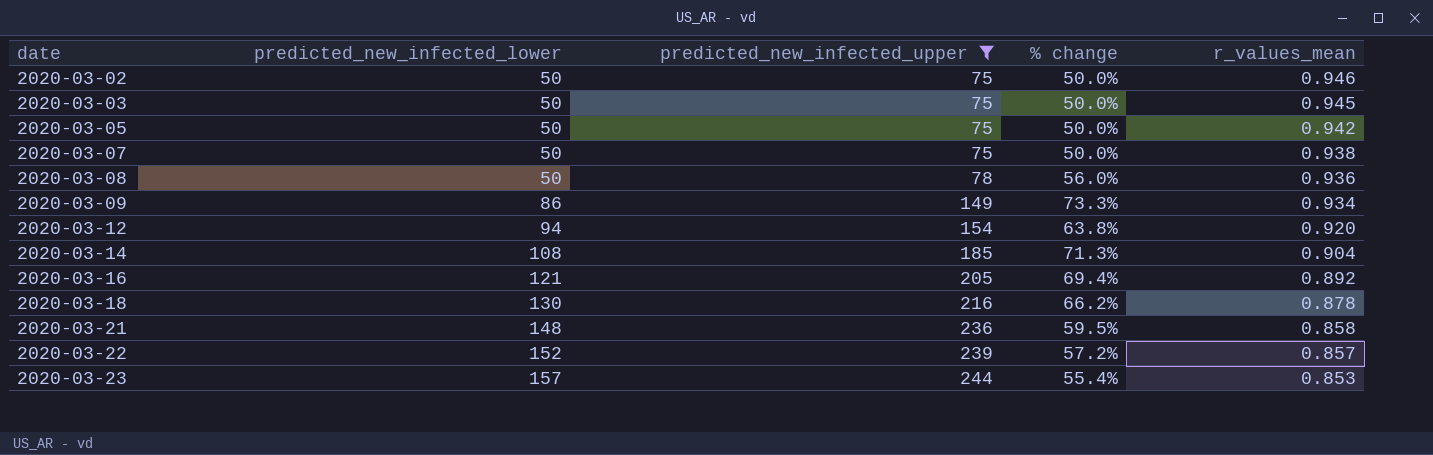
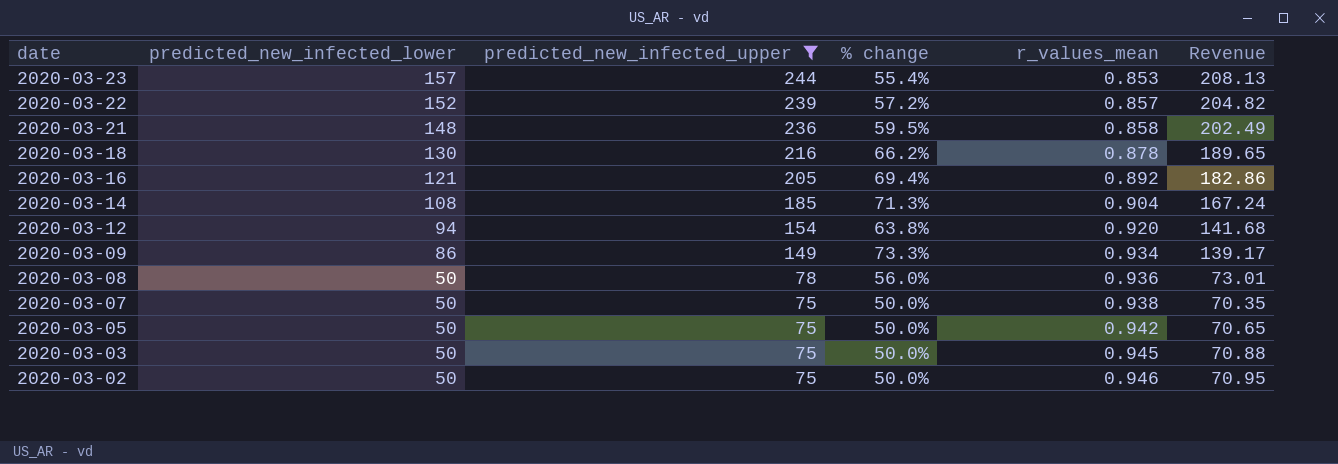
row order: date ascending -> date descending
column Revenue | formula: none -> [predicted_new_infected_upper] * [r_values_mean]

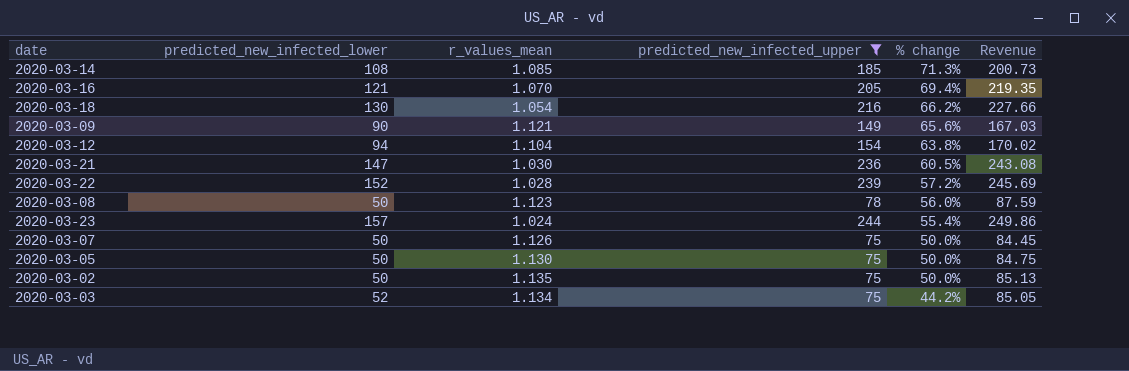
row order: date descending -> % change descending
column r_values_mean | position: 5 -> 3
2020-03-14 | r_values_mean: 0.904 -> 1.085
2020-03-14 | Revenue: 167.24 -> 200.73
2020-03-16 | r_values_mean: 0.892 -> 1.070
2020-03-16 | Revenue: 182.86 -> 219.35
2020-03-18 | r_values_mean: 0.878 -> 1.054
2020-03-18 | Revenue: 189.65 -> 227.66
2020-03-09 | predicted_new_infected_lower: 86 -> 90
2020-03-09 | r_values_mean: 0.934 -> 1.121
2020-03-09 | % change: 73.3% -> 65.6%
2020-03-09 | Revenue: 139.17 -> 167.03
2020-03-12 | r_values_mean: 0.920 -> 1.104
2020-03-12 | Revenue: 141.68 -> 170.02
2020-03-21 | predicted_new_infected_lower: 148 -> 147
2020-03-21 | r_values_mean: 0.858 -> 1.030
2020-03-21 | % change: 59.5% -> 60.5%
2020-03-21 | Revenue: 202.49 -> 243.08
2020-03-22 | r_values_mean: 0.857 -> 1.028
2020-03-22 | Revenue: 204.82 -> 245.69
2020-03-08 | r_values_mean: 0.936 -> 1.123
2020-03-08 | Revenue: 73.01 -> 87.59
2020-03-23 | r_values_mean: 0.853 -> 1.024
2020-03-23 | Revenue: 208.13 -> 249.86
2020-03-07 | r_values_mean: 0.938 -> 1.126
2020-03-07 | Revenue: 70.35 -> 84.45
2020-03-05 | r_values_mean: 0.942 -> 1.130
2020-03-05 | Revenue: 70.65 -> 84.75
2020-03-02 | r_values_mean: 0.946 -> 1.135
2020-03-02 | Revenue: 70.95 -> 85.13
2020-03-03 | predicted_new_infected_lower: 50 -> 52
2020-03-03 | r_values_mean: 0.945 -> 1.134
2020-03-03 | % change: 50.0% -> 44.2%
2020-03-03 | Revenue: 70.88 -> 85.05

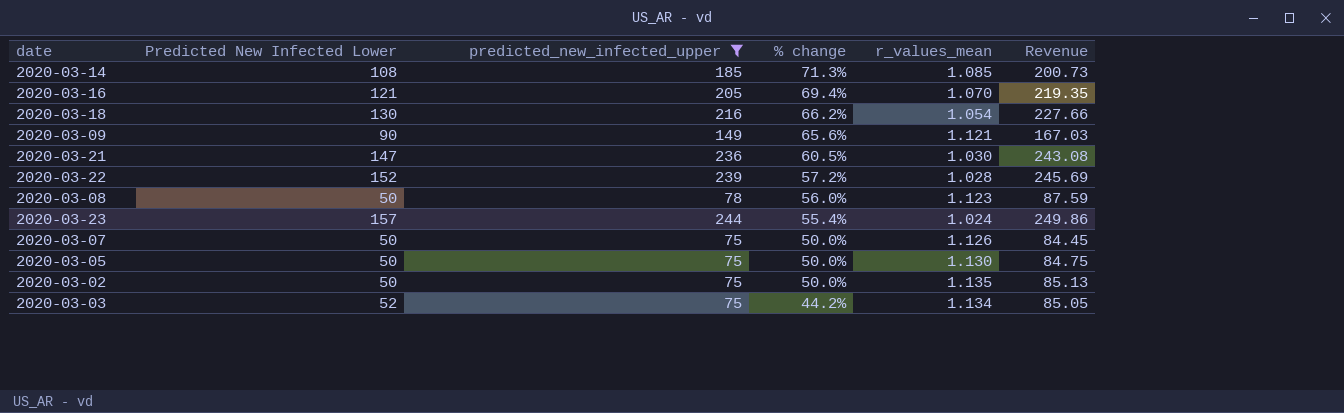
column name: predicted_new_infected_lower -> Predicted New Infected Lower
column r_values_mean | position: 3 -> 5
row 2020-03-12: 94 | 1.104 | 154 | 63.8% | 170.02 -> none

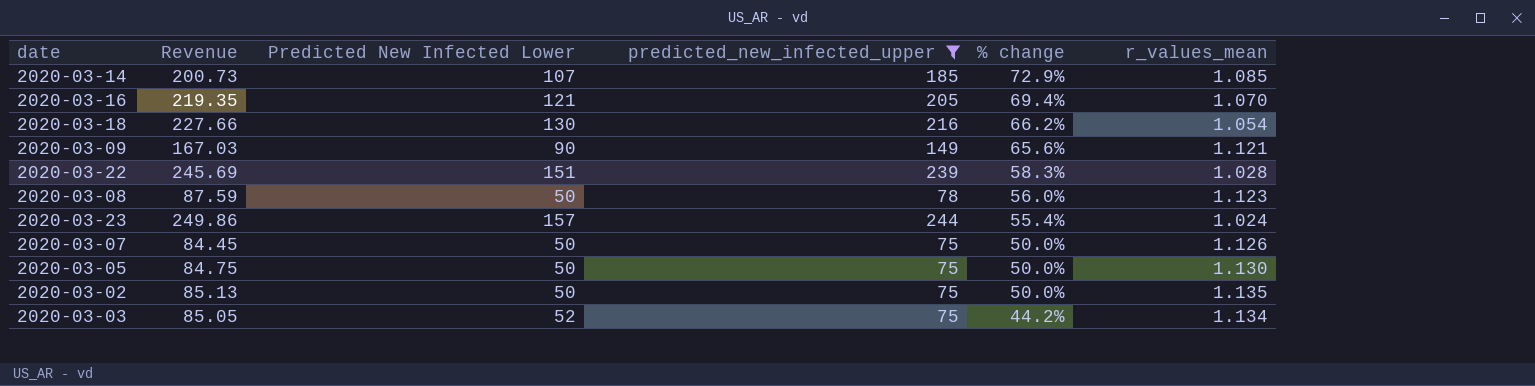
column Revenue | position: 6 -> 2
row 2020-03-21: 147 | 236 | 60.5% | 1.030 | 243.08 -> none
2020-03-14 | Predicted New Infected Lower: 108 -> 107
2020-03-14 | % change: 71.3% -> 72.9%
2020-03-22 | Predicted New Infected Lower: 152 -> 151
2020-03-22 | % change: 57.2% -> 58.3%

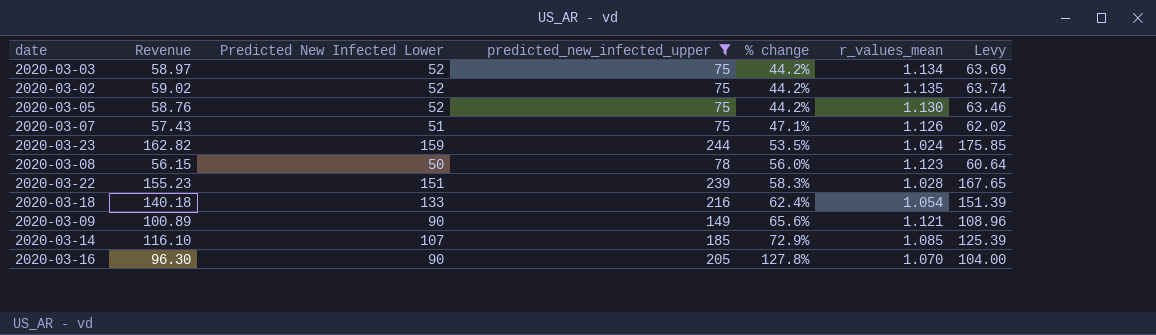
row order: % change descending -> % change ascending
column Revenue | formula: [predicted_new_infected_upper] * [r_values_mean] -> [Predicted New Infected Lower] * [r_values_mean]
column Levy | formula: none -> [Revenue] * 1.08
2020-03-02 | Predicted New Infected Lower: 50 -> 52
2020-03-02 | % change: 50.0% -> 44.2%
2020-03-05 | Predicted New Infected Lower: 50 -> 52
2020-03-05 | % change: 50.0% -> 44.2%
2020-03-07 | Predicted New Infected Lower: 50 -> 51
2020-03-07 | % change: 50.0% -> 47.1%
2020-03-23 | Predicted New Infected Lower: 157 -> 159
2020-03-23 | % change: 55.4% -> 53.5%
2020-03-18 | Predicted New Infected Lower: 130 -> 133
2020-03-18 | % change: 66.2% -> 62.4%
2020-03-16 | Predicted New Infected Lower: 121 -> 90
2020-03-16 | % change: 69.4% -> 127.8%

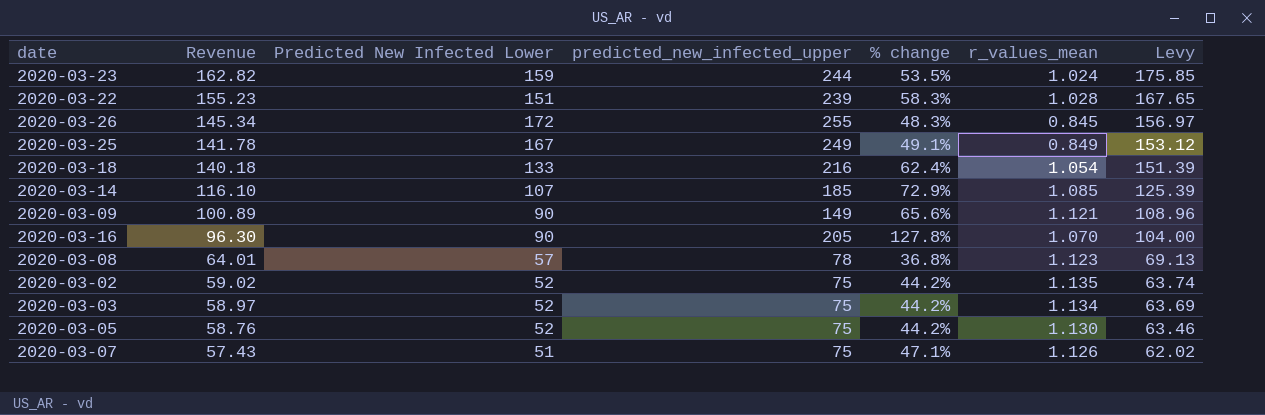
filter: predicted_new_infected_upper <= 244 -> none
row order: % change ascending -> Revenue descending
2020-03-08 | Revenue: 56.15 -> 64.01
2020-03-08 | Predicted New Infected Lower: 50 -> 57
2020-03-08 | % change: 56.0% -> 36.8%
2020-03-08 | Levy: 60.64 -> 69.13

